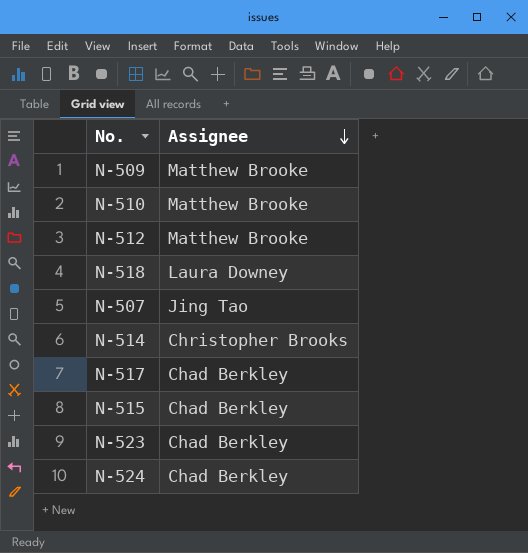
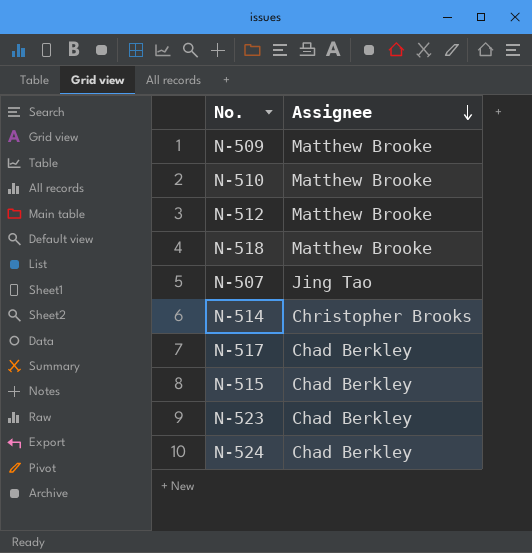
N-518 | Assignee: Laura Downey -> Matthew Brooke

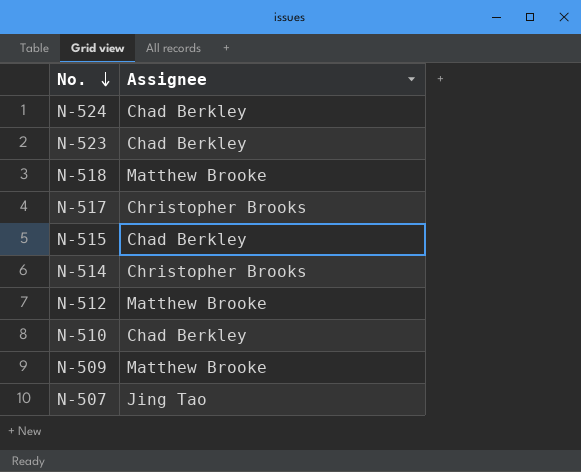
row order: Assignee descending -> No. descending
N-517 | Assignee: Chad Berkley -> Christopher Brooks
N-510 | Assignee: Matthew Brooke -> Chad Berkley

